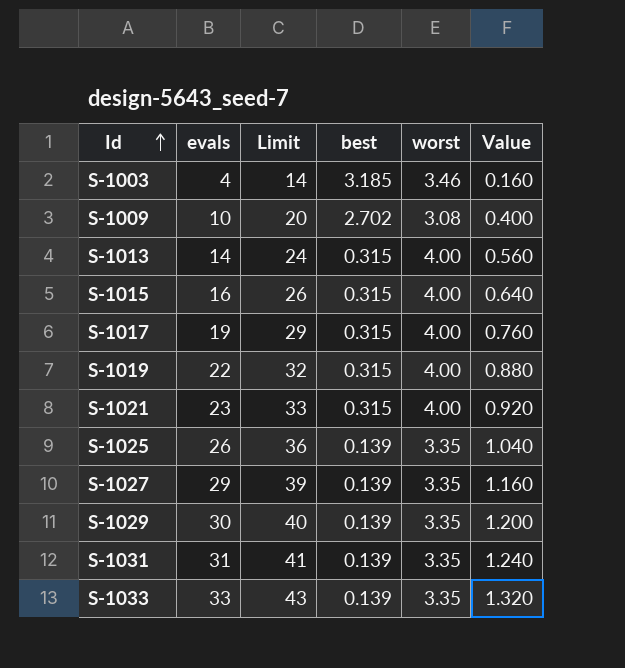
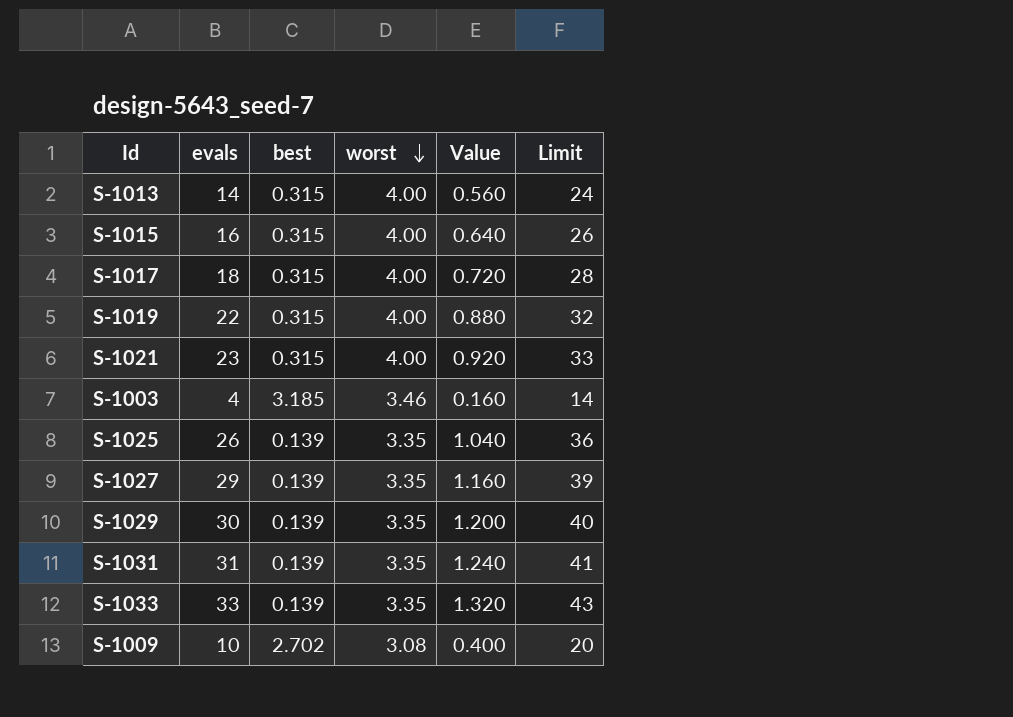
row order: Id ascending -> worst descending
column Limit | position: 3 -> 6
S-1017 | evals: 19 -> 18
S-1017 | Value: 0.760 -> 0.720
S-1017 | Limit: 29 -> 28

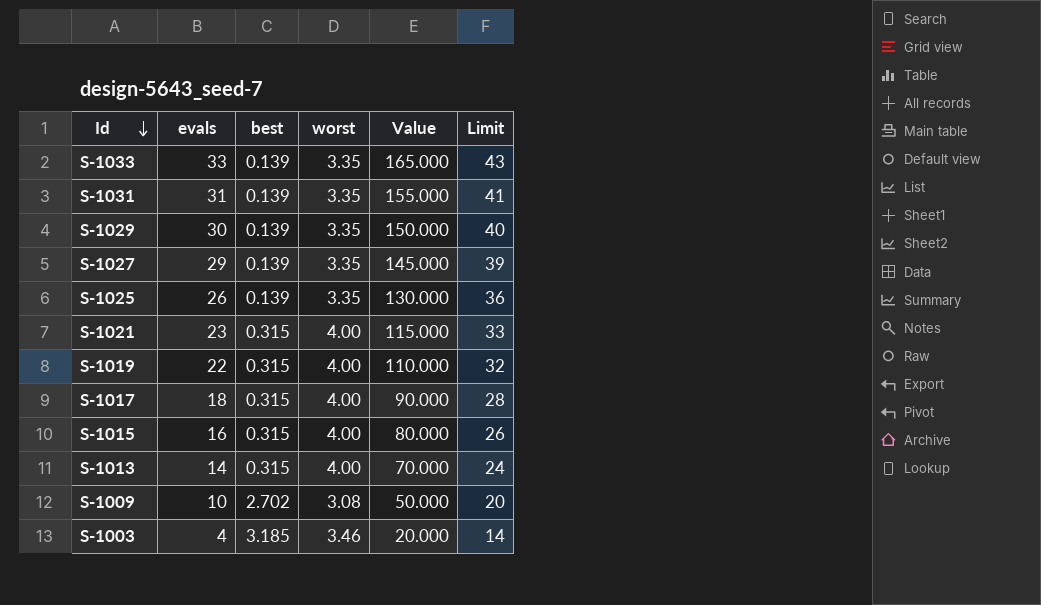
row order: worst descending -> Id descending
column Value | formula: [evals] * 0.04 -> [evals] * 5

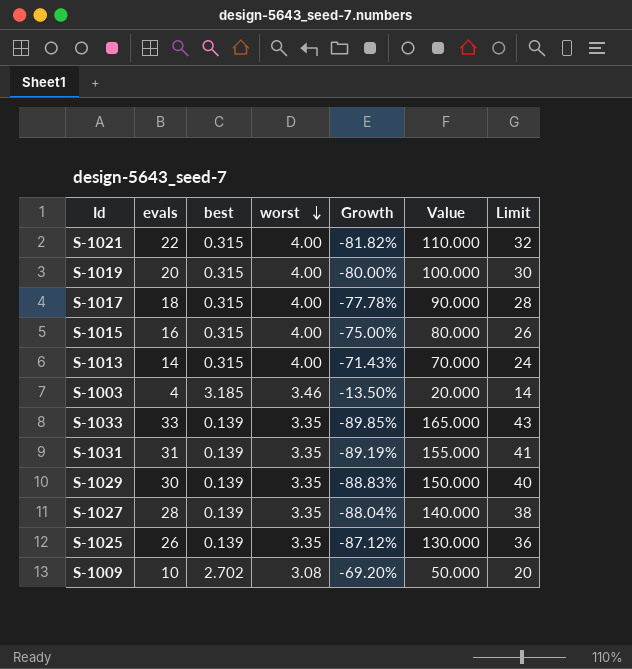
row order: Id descending -> worst descending
column Growth | formula: none -> ([worst] - [evals]) / [evals]
S-1021 | evals: 23 -> 22
S-1021 | Value: 115.000 -> 110.000
S-1021 | Limit: 33 -> 32
S-1019 | evals: 22 -> 20
S-1019 | Value: 110.000 -> 100.000
S-1019 | Limit: 32 -> 30
S-1027 | evals: 29 -> 28
S-1027 | Value: 145.000 -> 140.000
S-1027 | Limit: 39 -> 38

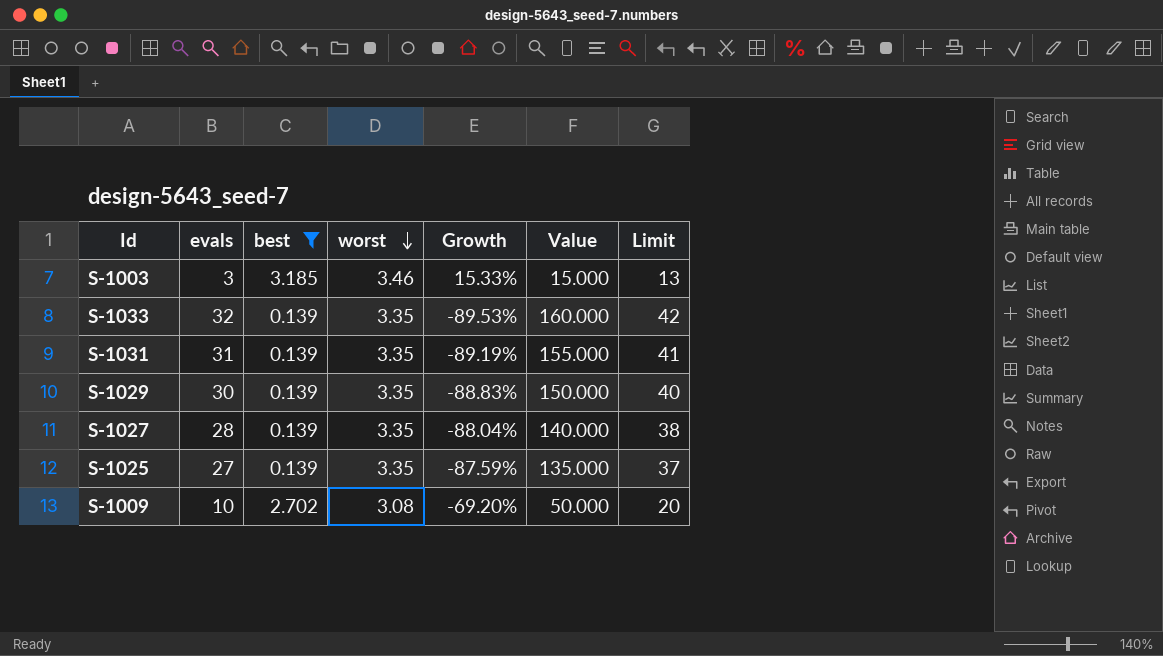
filter: none -> best != 0.315
S-1003 | evals: 4 -> 3
S-1003 | Growth: -13.50% -> 15.33%
S-1003 | Value: 20.000 -> 15.000
S-1003 | Limit: 14 -> 13
S-1033 | evals: 33 -> 32
S-1033 | Growth: -89.85% -> -89.53%
S-1033 | Value: 165.000 -> 160.000
S-1033 | Limit: 43 -> 42
S-1025 | evals: 26 -> 27
S-1025 | Growth: -87.12% -> -87.59%
S-1025 | Value: 130.000 -> 135.000
S-1025 | Limit: 36 -> 37

